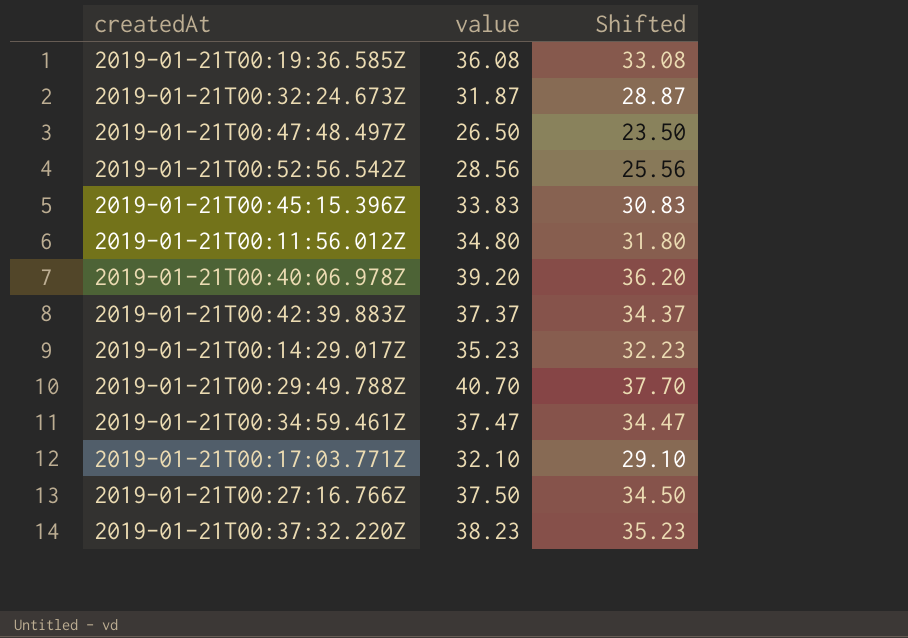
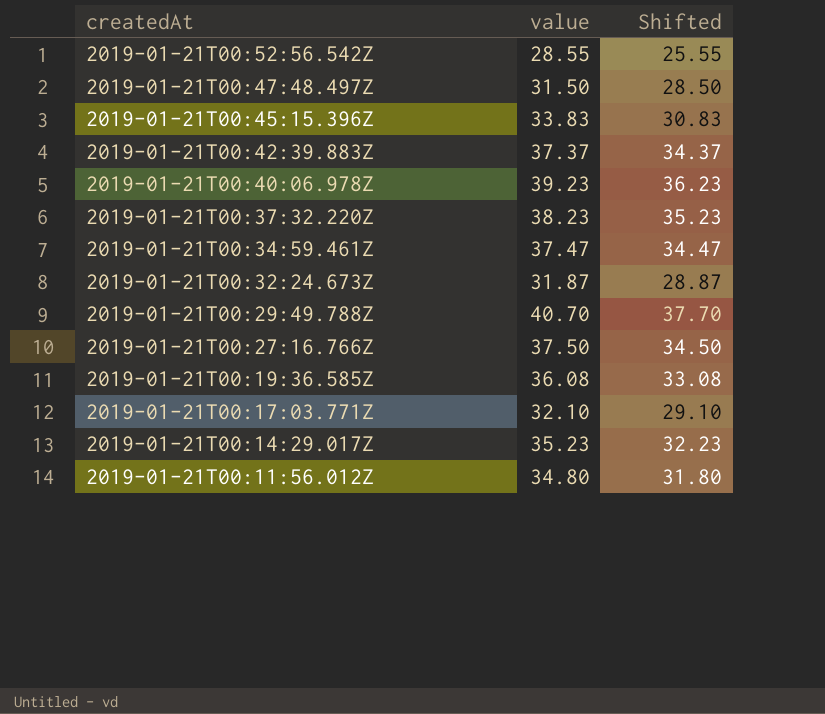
row order: none -> createdAt descending
2019-01-21T00:52:56.542Z | value: 28.56 -> 28.55
2019-01-21T00:52:56.542Z | Shifted: 25.56 -> 25.55
2019-01-21T00:47:48.497Z | value: 26.50 -> 31.50
2019-01-21T00:47:48.497Z | Shifted: 23.50 -> 28.50
2019-01-21T00:40:06.978Z | value: 39.20 -> 39.23
2019-01-21T00:40:06.978Z | Shifted: 36.20 -> 36.23

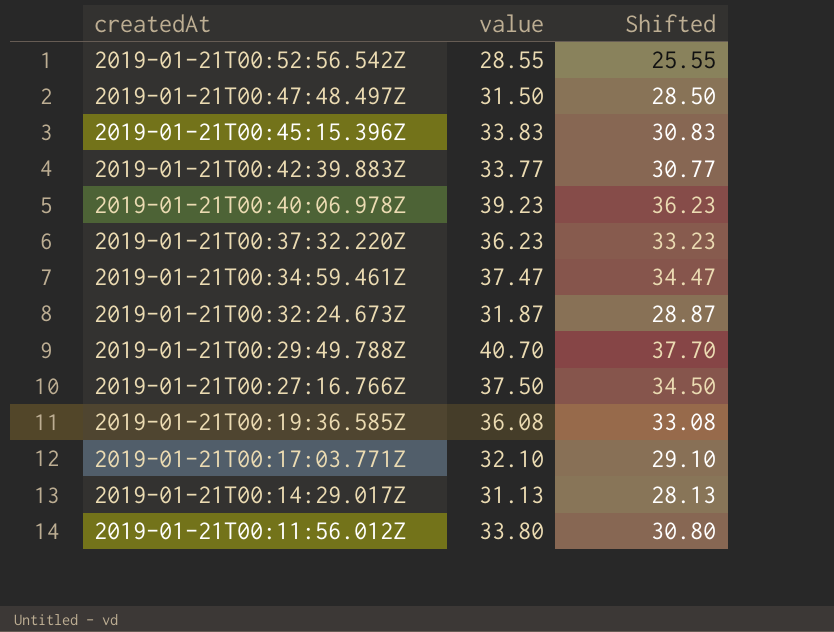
2019-01-21T00:42:39.883Z | value: 37.37 -> 33.77
2019-01-21T00:42:39.883Z | Shifted: 34.37 -> 30.77
2019-01-21T00:37:32.220Z | value: 38.23 -> 36.23
2019-01-21T00:37:32.220Z | Shifted: 35.23 -> 33.23
2019-01-21T00:14:29.017Z | value: 35.23 -> 31.13
2019-01-21T00:14:29.017Z | Shifted: 32.23 -> 28.13
2019-01-21T00:11:56.012Z | value: 34.80 -> 33.80
2019-01-21T00:11:56.012Z | Shifted: 31.80 -> 30.80

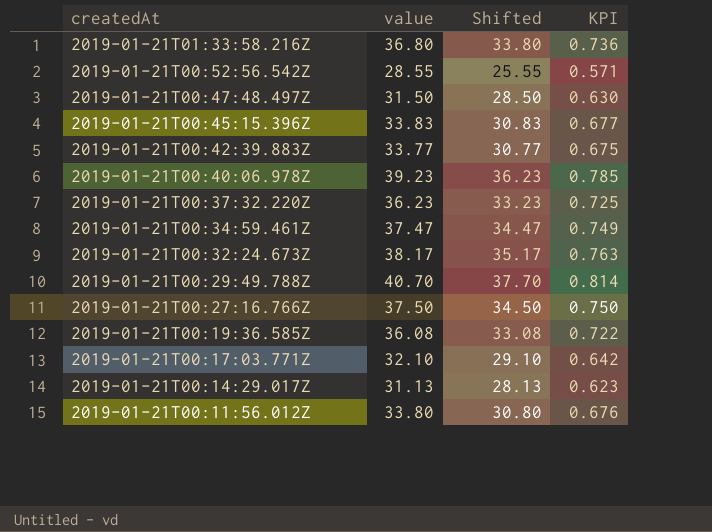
column KPI | formula: none -> [value] * 0.02
row 2019-01-21T01:33:58.216Z: none -> 36.80 | 33.80 | 0.736
2019-01-21T00:32:24.673Z | value: 31.87 -> 38.17
2019-01-21T00:32:24.673Z | Shifted: 28.87 -> 35.17

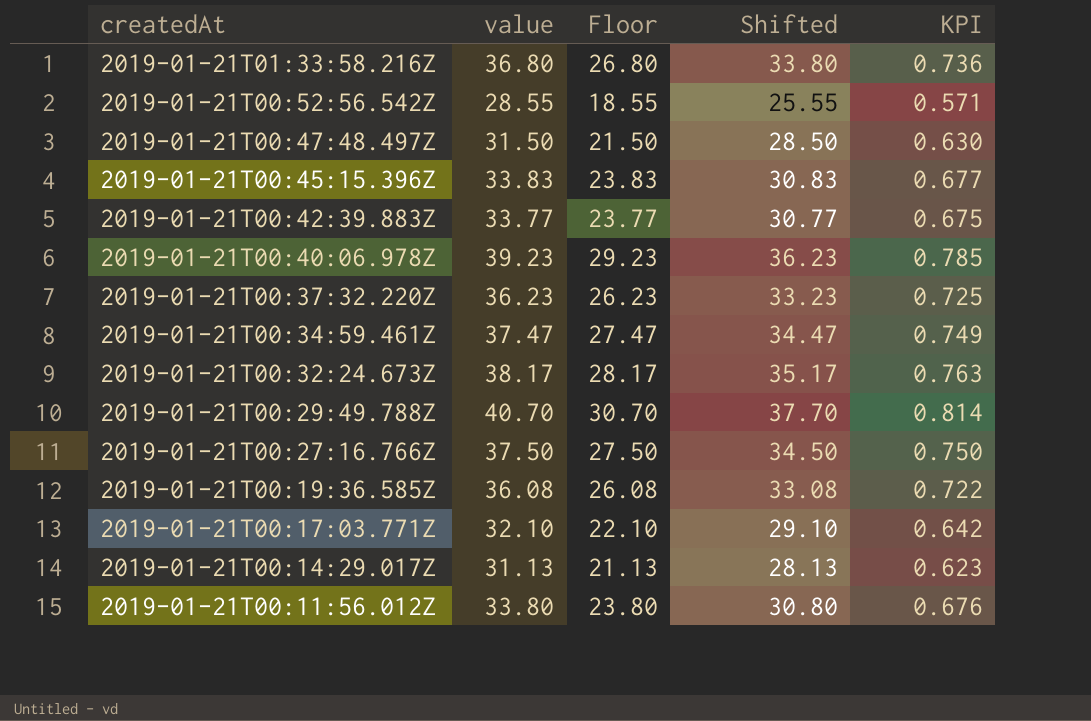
column Floor | formula: none -> [value] - 10

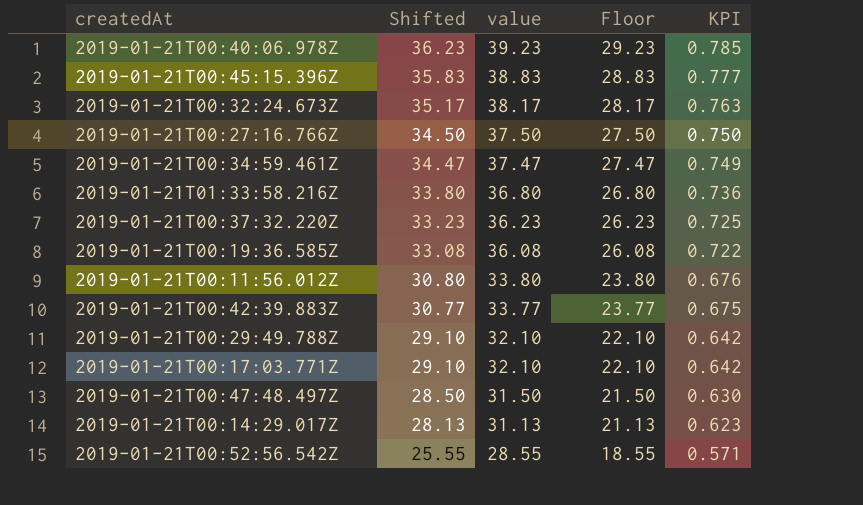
row order: createdAt descending -> Shifted descending
column Shifted | position: 4 -> 2
2019-01-21T00:45:15.396Z | Shifted: 30.83 -> 35.83
2019-01-21T00:45:15.396Z | value: 33.83 -> 38.83
2019-01-21T00:45:15.396Z | Floor: 23.83 -> 28.83
2019-01-21T00:45:15.396Z | KPI: 0.677 -> 0.777
2019-01-21T00:29:49.788Z | Shifted: 37.70 -> 29.10
2019-01-21T00:29:49.788Z | value: 40.70 -> 32.10
2019-01-21T00:29:49.788Z | Floor: 30.70 -> 22.10
2019-01-21T00:29:49.788Z | KPI: 0.814 -> 0.642

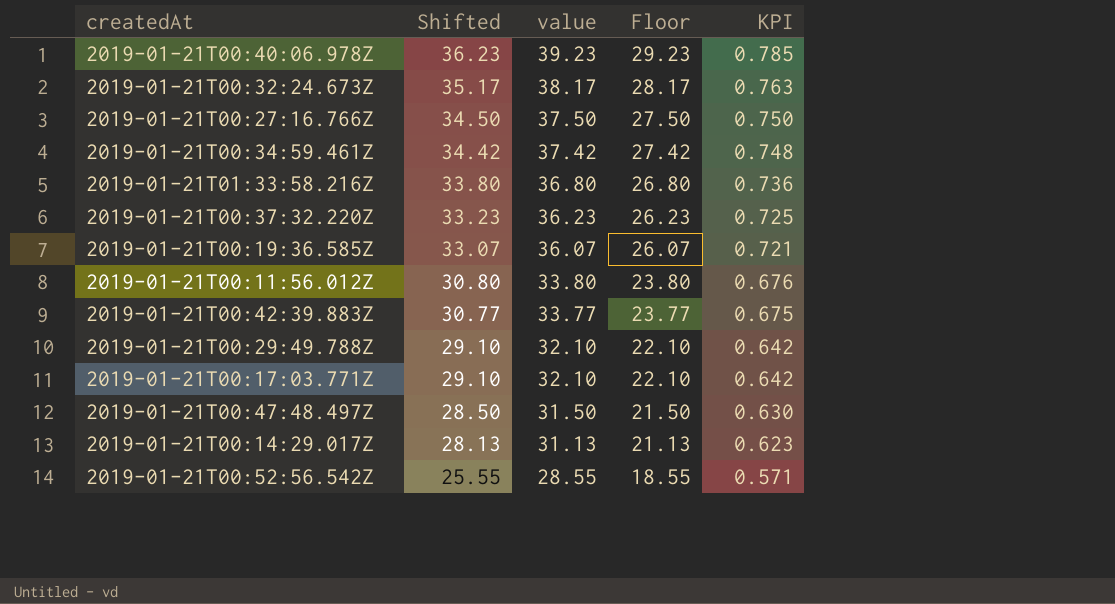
row 2019-01-21T00:45:15.396Z: 35.83 | 38.83 | 28.83 | 0.777 -> none
2019-01-21T00:34:59.461Z | Shifted: 34.47 -> 34.42
2019-01-21T00:34:59.461Z | value: 37.47 -> 37.42
2019-01-21T00:34:59.461Z | Floor: 27.47 -> 27.42
2019-01-21T00:34:59.461Z | KPI: 0.749 -> 0.748
2019-01-21T00:19:36.585Z | Shifted: 33.08 -> 33.07
2019-01-21T00:19:36.585Z | value: 36.08 -> 36.07
2019-01-21T00:19:36.585Z | Floor: 26.08 -> 26.07
2019-01-21T00:19:36.585Z | KPI: 0.722 -> 0.721

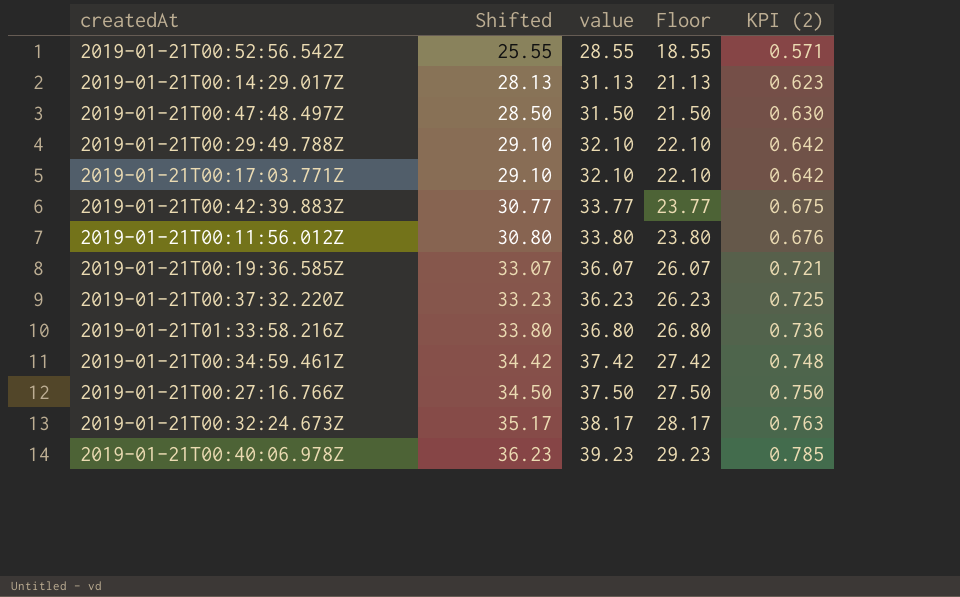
row order: Shifted descending -> Shifted ascending
column name: KPI -> KPI (2)

